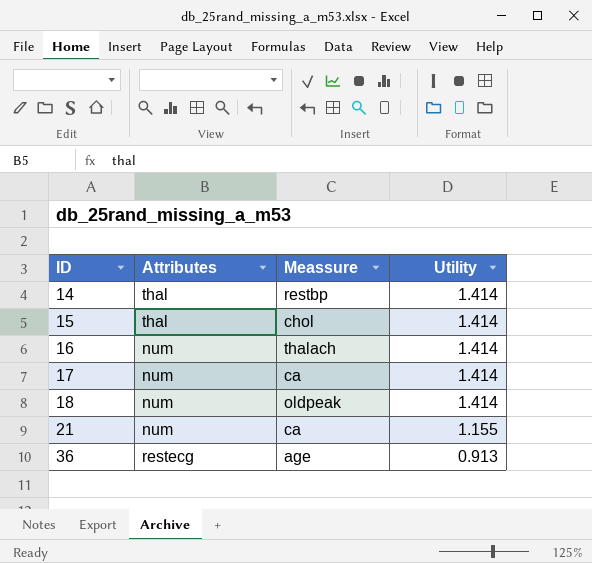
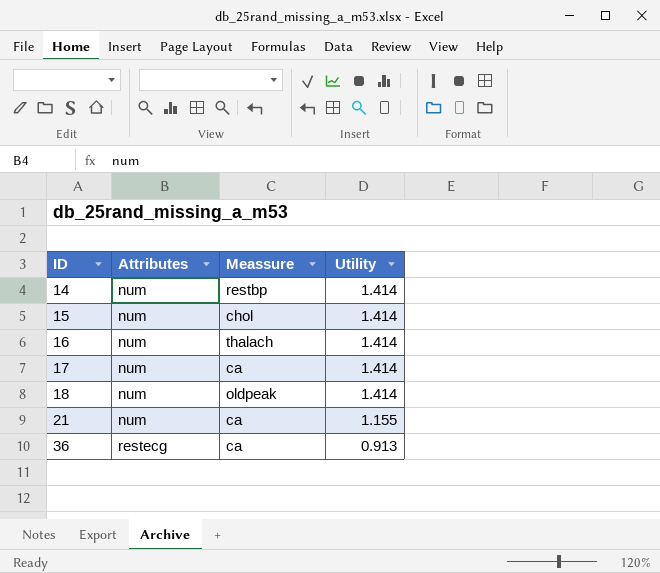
14 | Attributes: thal -> num
15 | Attributes: thal -> num
36 | Meassure: age -> ca

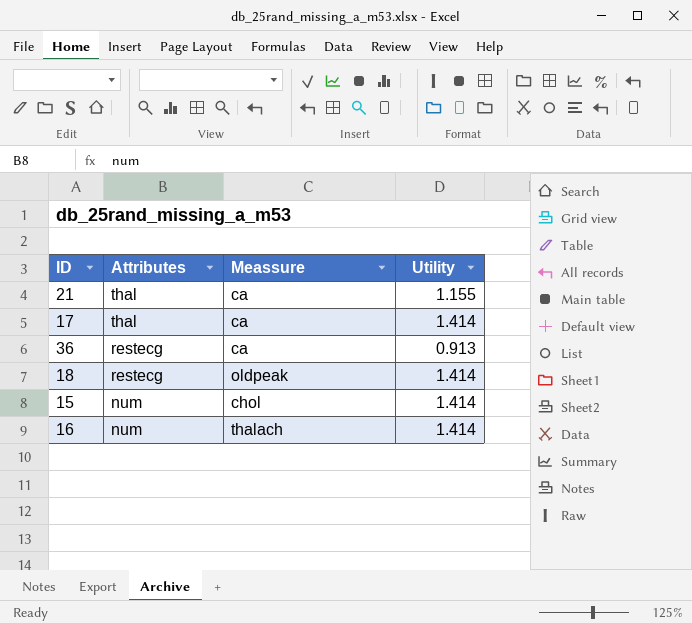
row order: ID ascending -> Attributes descending
row 14: num | restbp | 1.414 -> none
21 | Attributes: num -> thal
17 | Attributes: num -> thal
18 | Attributes: num -> restecg

